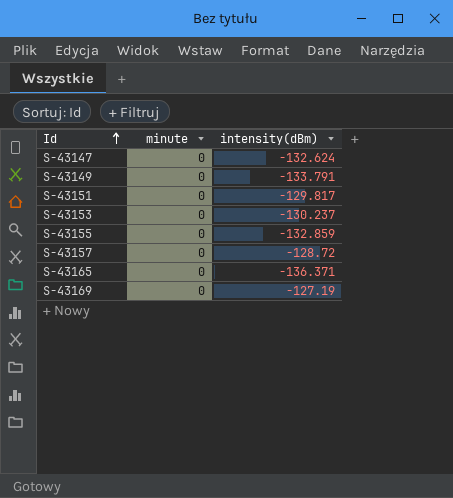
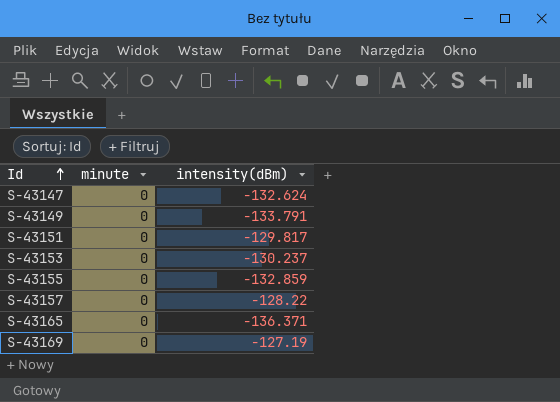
S-43157 | intensity(dBm): -128.72 -> -128.22

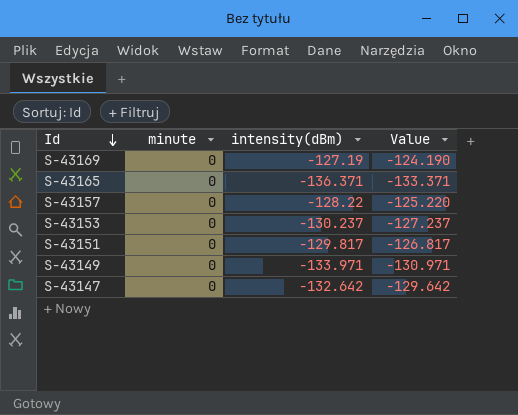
row order: Id ascending -> Id descending
column Value | formula: none -> [intensity(dBm)] + 3
row S-43155: 0 | -132.859 -> none
S-43149 | intensity(dBm): -133.791 -> -133.971
S-43147 | intensity(dBm): -132.624 -> -132.642

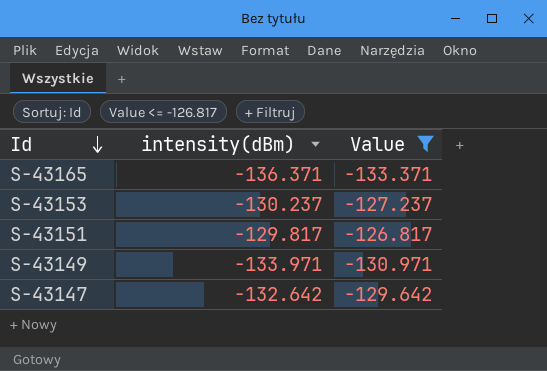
filter: none -> Value <= -126.817
column minute | position: 2 -> none

